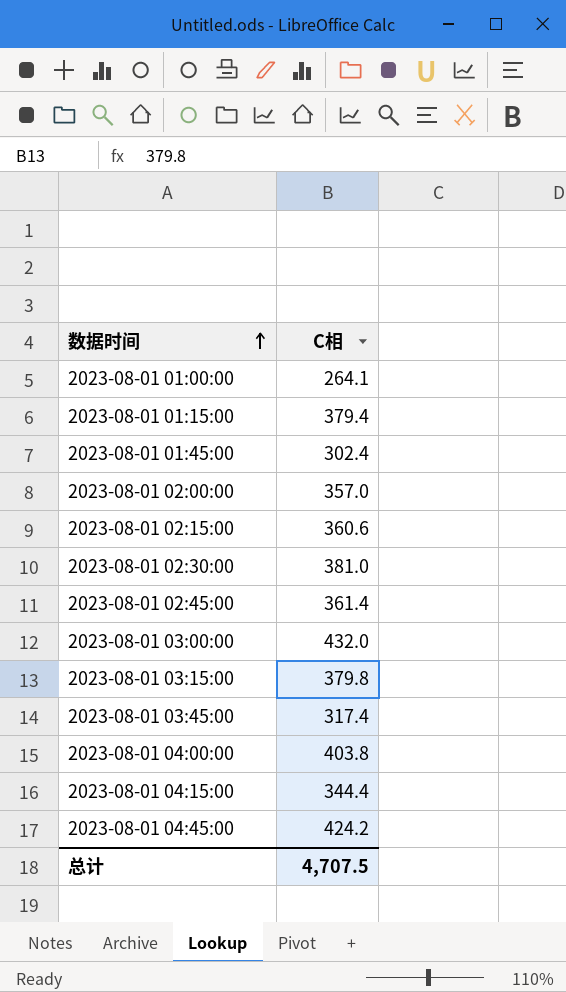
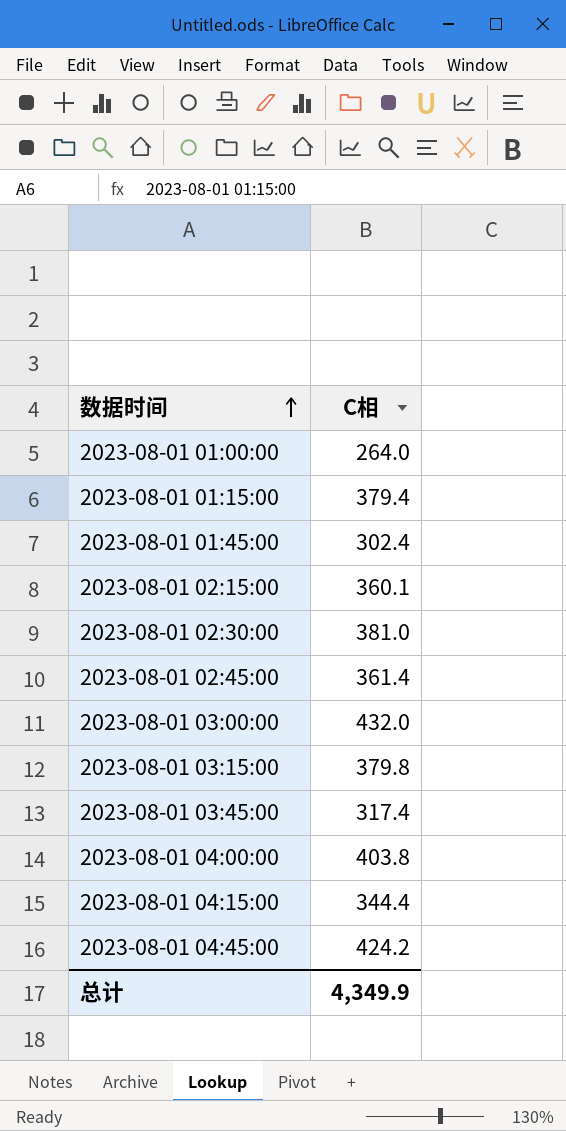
row 2023-08-01 02:00:00: 357.0 -> none
2023-08-01 01:00:00 | C相: 264.1 -> 264.0
2023-08-01 02:15:00 | C相: 360.6 -> 360.1
总计 | C相: 4,707.5 -> 4,349.9

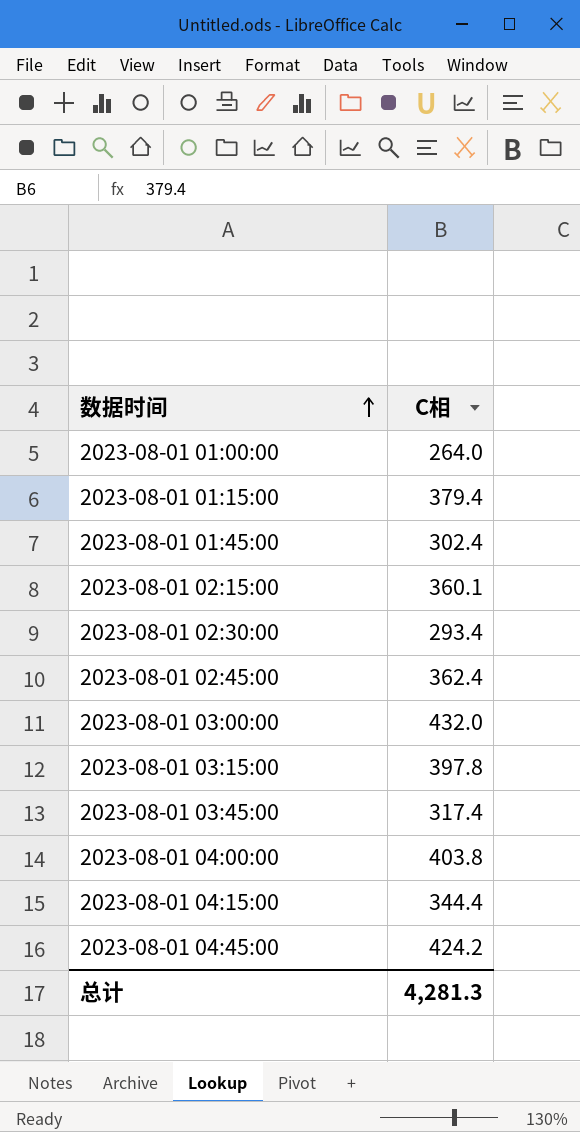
2023-08-01 02:30:00 | C相: 381.0 -> 293.4
2023-08-01 02:45:00 | C相: 361.4 -> 362.4
2023-08-01 03:15:00 | C相: 379.8 -> 397.8
总计 | C相: 4,349.9 -> 4,281.3

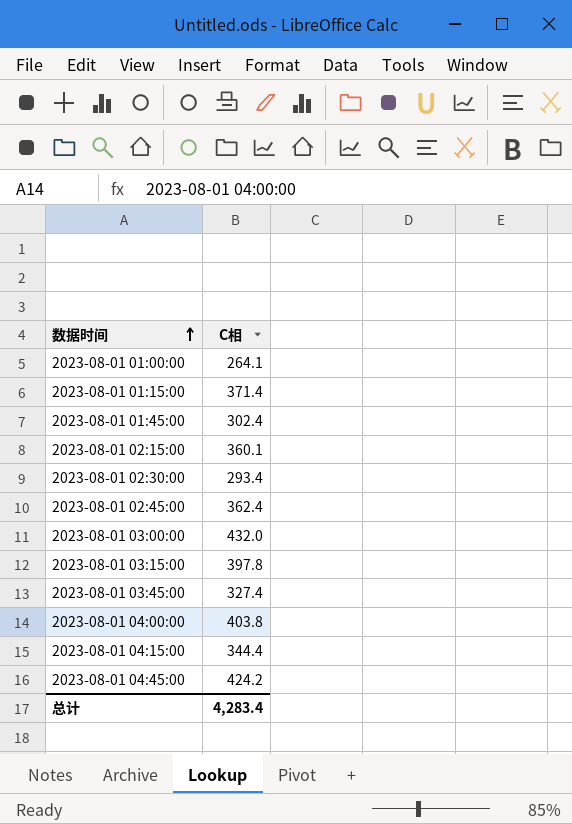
2023-08-01 01:00:00 | C相: 264.0 -> 264.1
2023-08-01 01:15:00 | C相: 379.4 -> 371.4
2023-08-01 03:45:00 | C相: 317.4 -> 327.4
总计 | C相: 4,281.3 -> 4,283.4

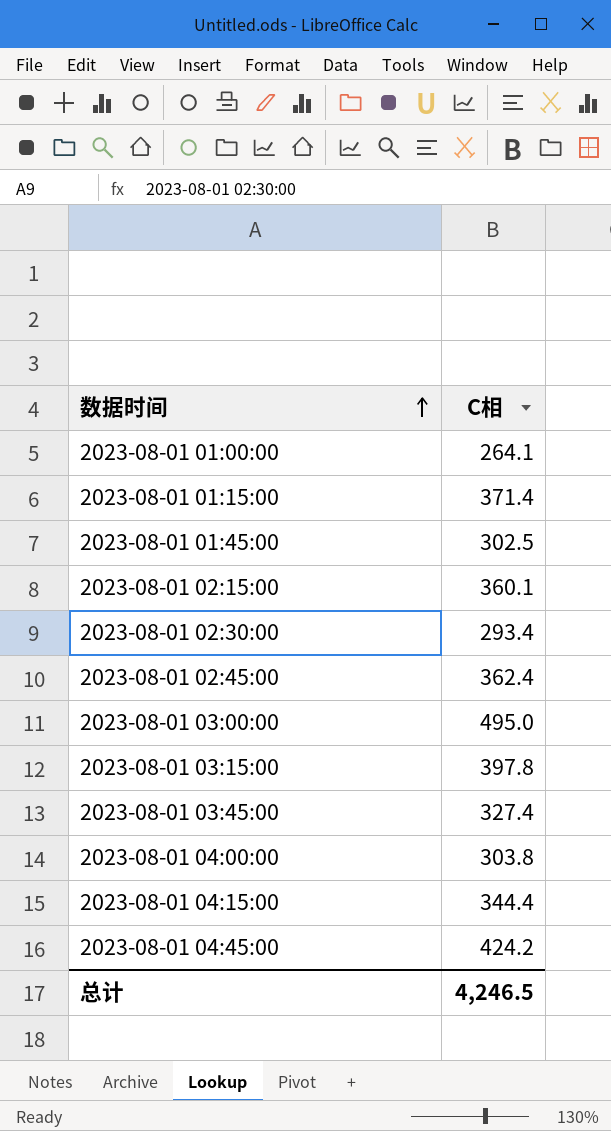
2023-08-01 01:45:00 | C相: 302.4 -> 302.5
2023-08-01 03:00:00 | C相: 432.0 -> 495.0
2023-08-01 04:00:00 | C相: 403.8 -> 303.8
总计 | C相: 4,283.4 -> 4,246.5

